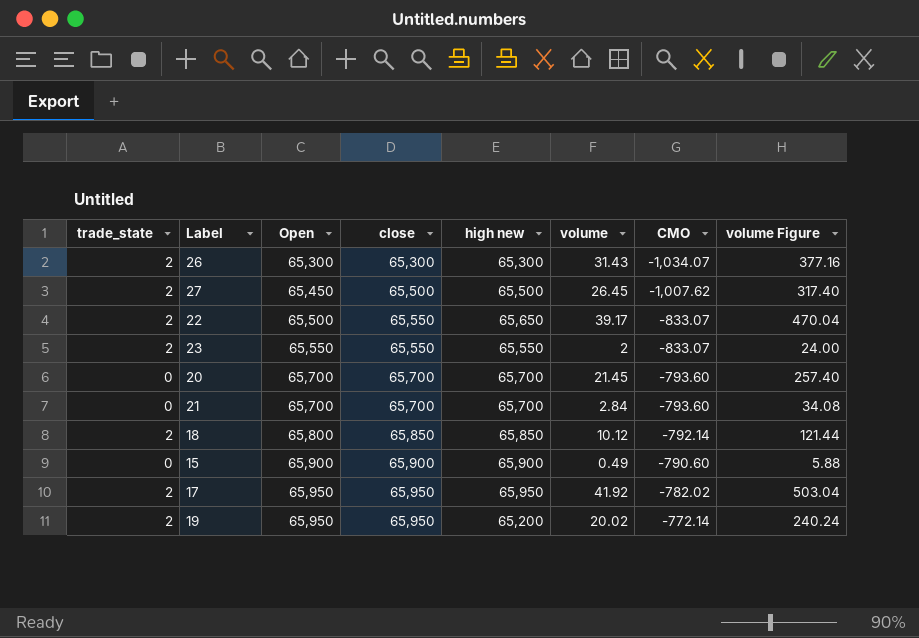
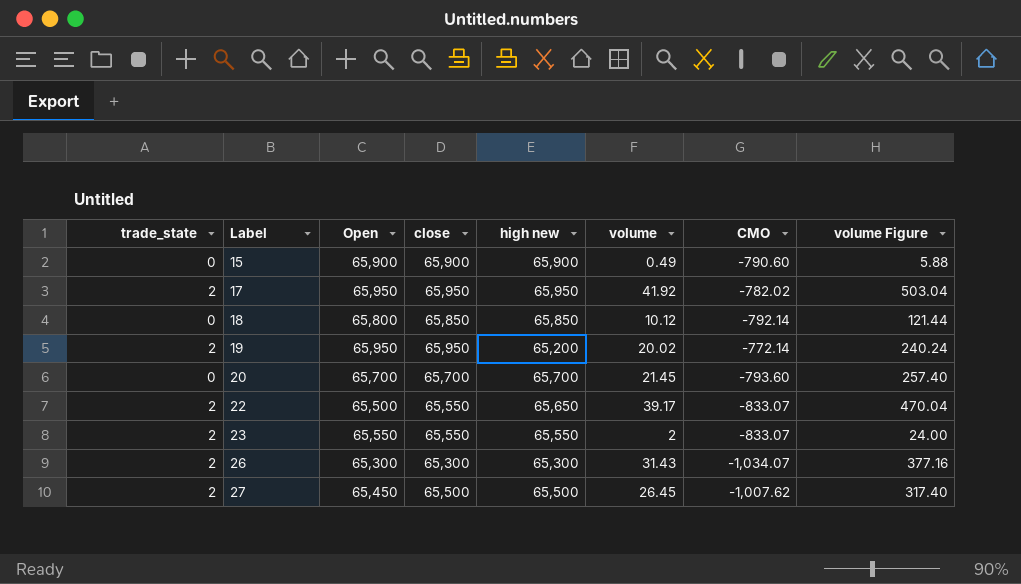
row order: Open ascending -> Label ascending
row 21: 0 | 65,700 | 65,700 | 65,700 | 2.84 | -793.60 | 34.08 -> none
18 | trade_state: 2 -> 0

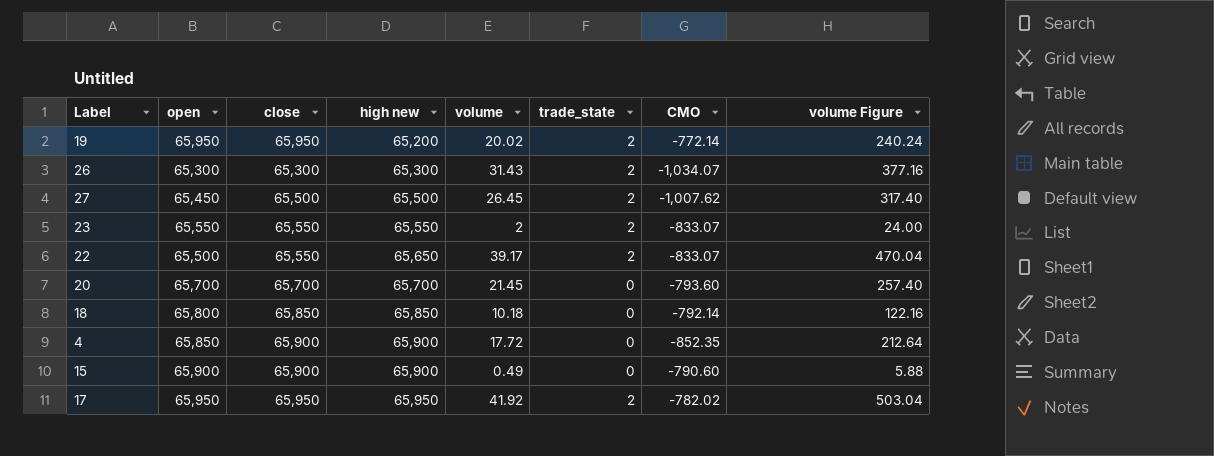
row order: Label ascending -> high new ascending
column name: Open -> open
column trade_state | position: 1 -> 6
18 | volume: 10.12 -> 10.18
18 | volume Figure: 121.44 -> 122.16
row 4: none -> 65,850 | 65,900 | 65,900 | 17.72 | 0 | -852.35 | 212.64

